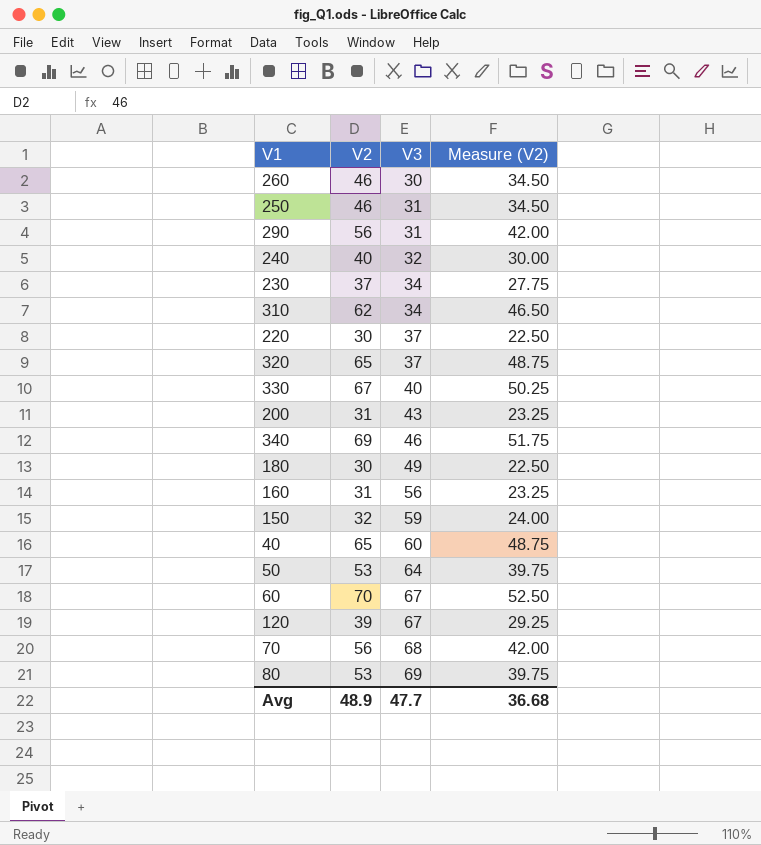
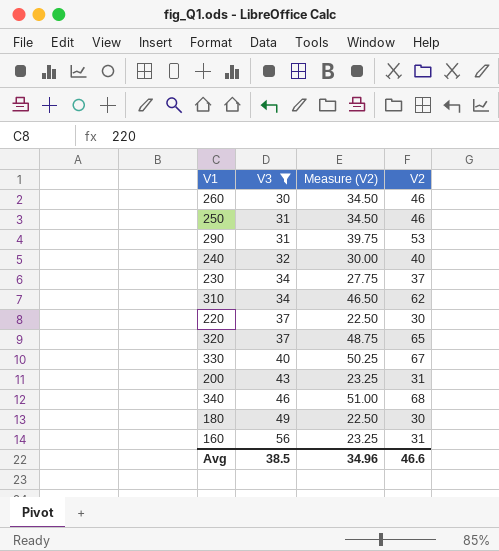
filter: none -> V3 <= 56
column V2 | position: 2 -> 4
290 | Measure (V2): 42.00 -> 39.75
290 | V2: 56 -> 53
340 | Measure (V2): 51.75 -> 51.00
340 | V2: 69 -> 68
Avg | V3: 47.7 -> 38.5
Avg | Measure (V2): 36.68 -> 34.96
Avg | V2: 48.9 -> 46.6

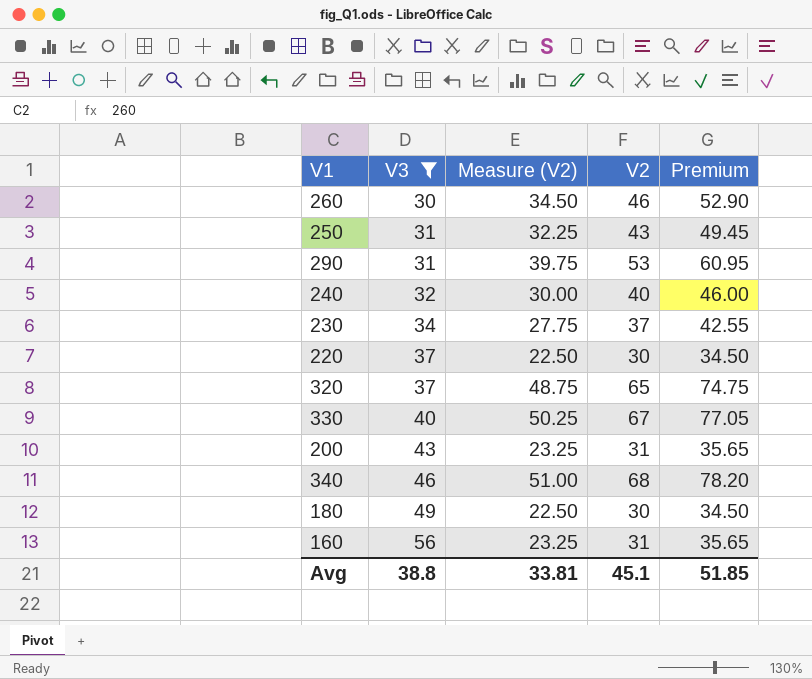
column Premium | formula: none -> [V2] * 1.15
row 310: 34 | 46.50 | 62 -> none
250 | Measure (V2): 34.50 -> 32.25
250 | V2: 46 -> 43
Avg | V3: 38.5 -> 38.8
Avg | Measure (V2): 34.96 -> 33.81
Avg | V2: 46.6 -> 45.1

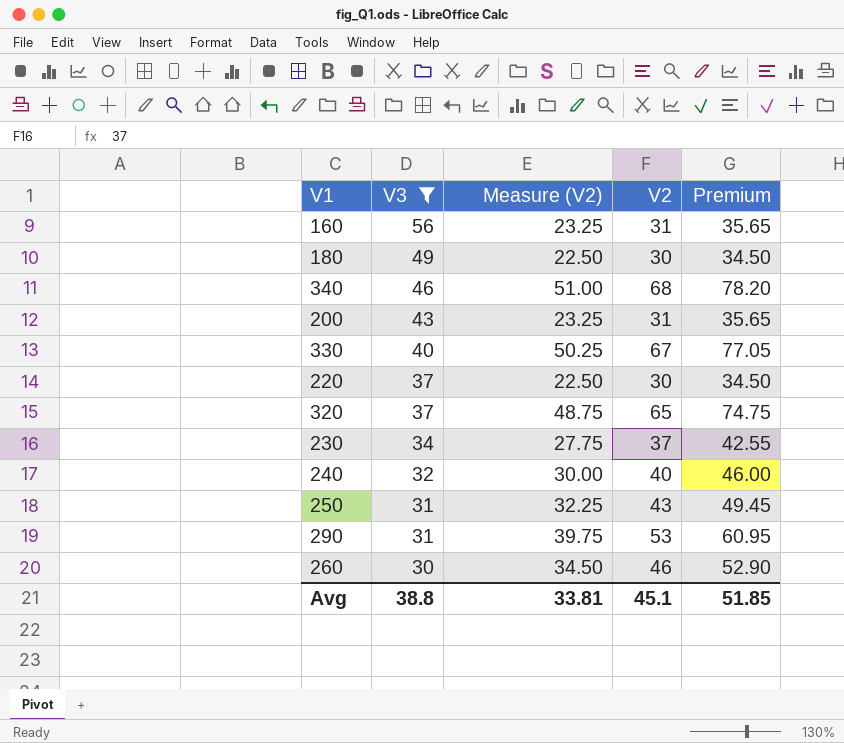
row order: V3 ascending -> V3 descending

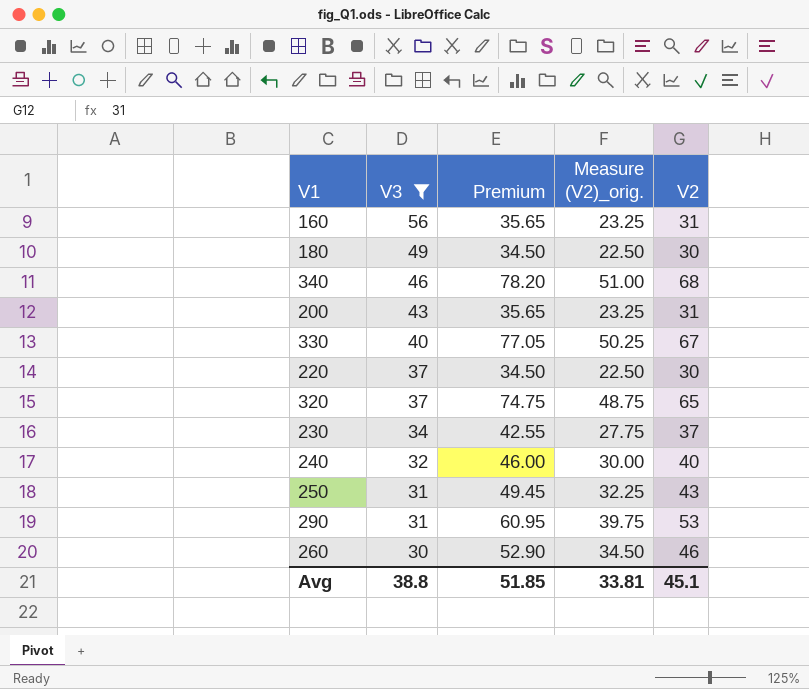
column Premium | position: 5 -> 3
column name: Measure (V2) -> Measure (V2)_orig.

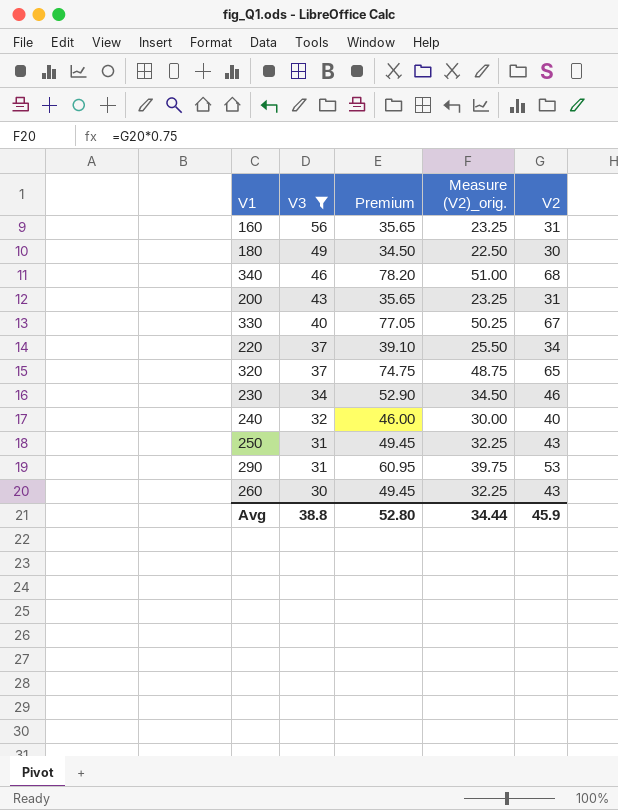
220 | Premium: 34.50 -> 39.10
220 | Measure (V2)_orig.: 22.50 -> 25.50
220 | V2: 30 -> 34
230 | Premium: 42.55 -> 52.90
230 | Measure (V2)_orig.: 27.75 -> 34.50
230 | V2: 37 -> 46
260 | Premium: 52.90 -> 49.45
260 | Measure (V2)_orig.: 34.50 -> 32.25
260 | V2: 46 -> 43
Avg | Premium: 51.85 -> 52.80
Avg | Measure (V2)_orig.: 33.81 -> 34.44
Avg | V2: 45.1 -> 45.9

